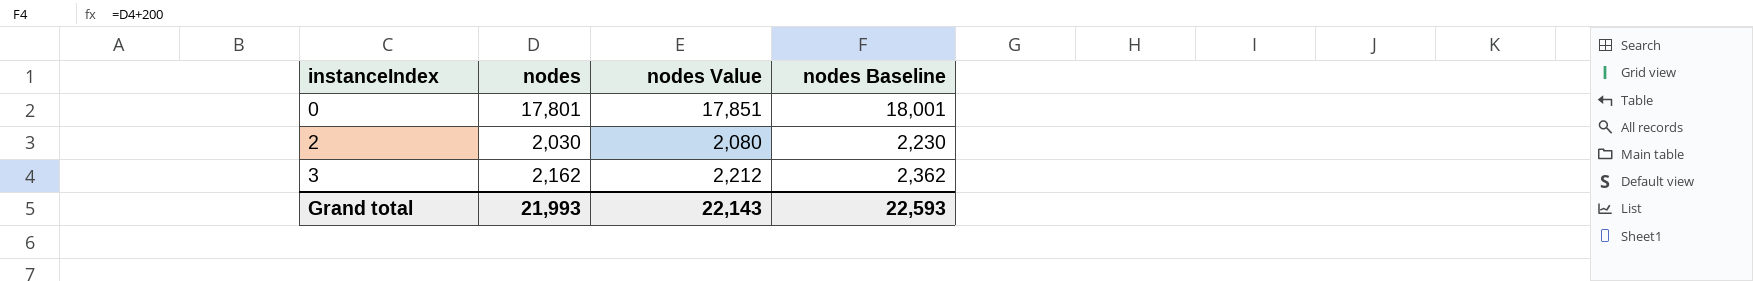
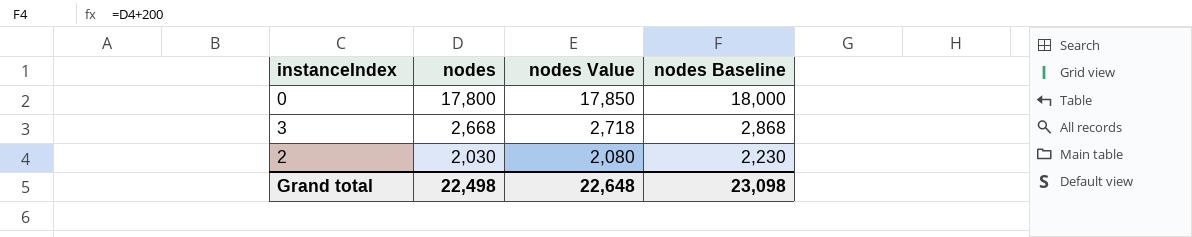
row order: instanceIndex ascending -> nodes descending
0 | nodes: 17,801 -> 17,800
0 | nodes Value: 17,851 -> 17,850
0 | nodes Baseline: 18,001 -> 18,000
3 | nodes: 2,162 -> 2,668
3 | nodes Value: 2,212 -> 2,718
3 | nodes Baseline: 2,362 -> 2,868
Grand total | nodes: 21,993 -> 22,498
Grand total | nodes Value: 22,143 -> 22,648
Grand total | nodes Baseline: 22,593 -> 23,098

